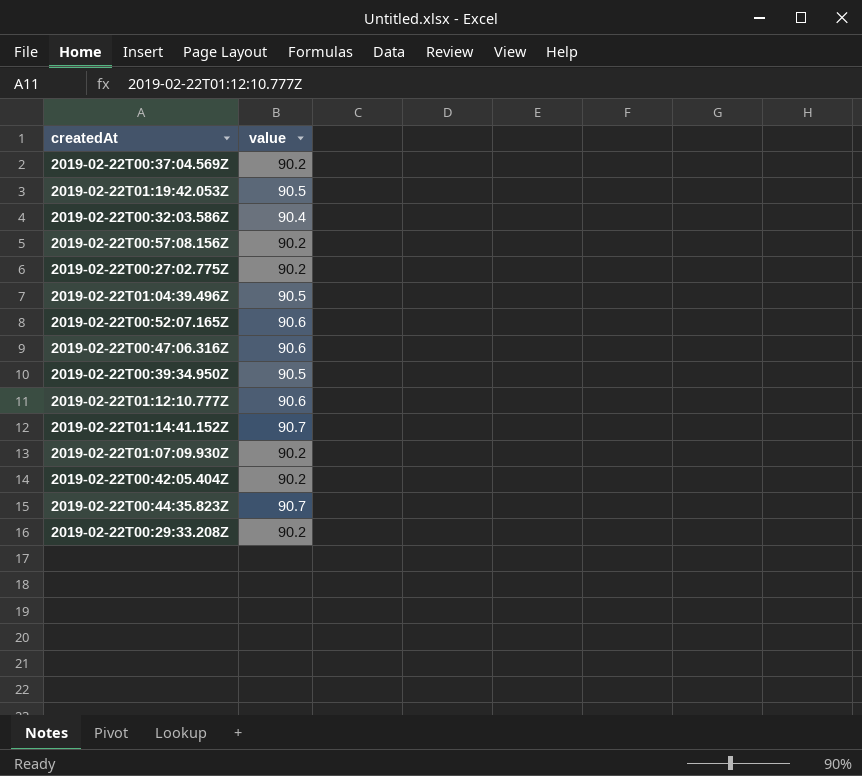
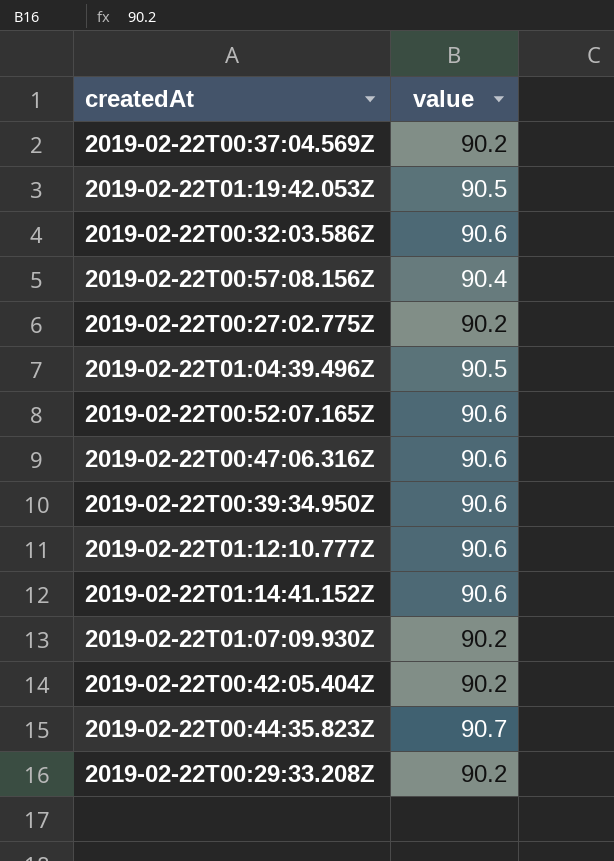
2019-02-22T00:32:03.586Z | value: 90.4 -> 90.6
2019-02-22T00:57:08.156Z | value: 90.2 -> 90.4
2019-02-22T00:39:34.950Z | value: 90.5 -> 90.6
2019-02-22T01:14:41.152Z | value: 90.7 -> 90.6

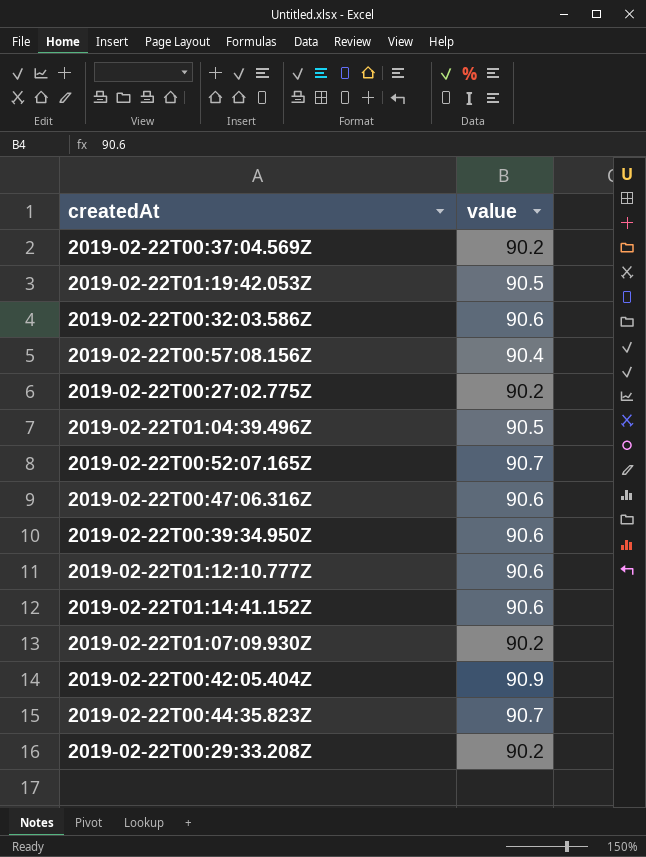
2019-02-22T00:52:07.165Z | value: 90.6 -> 90.7
2019-02-22T00:42:05.404Z | value: 90.2 -> 90.9

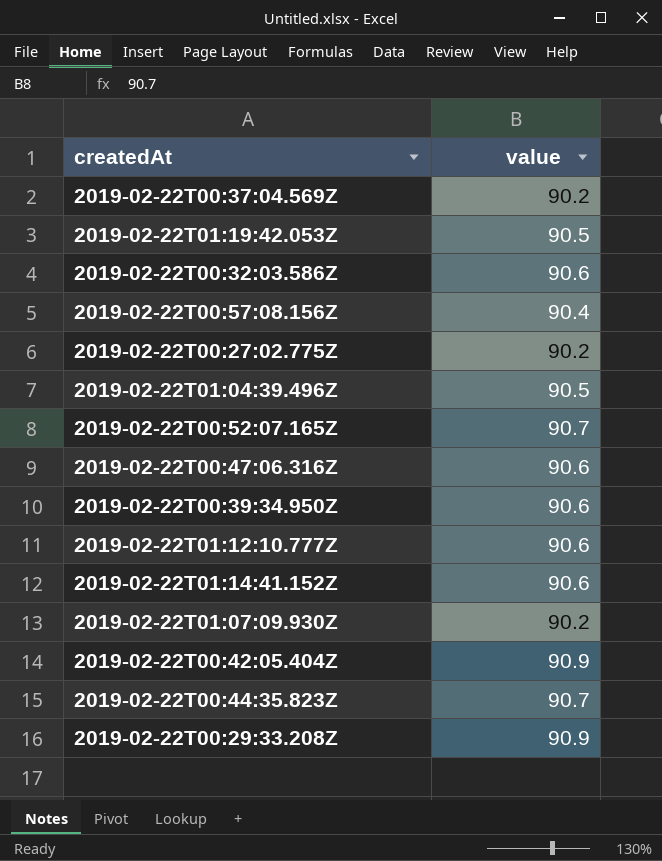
2019-02-22T00:29:33.208Z | value: 90.2 -> 90.9

